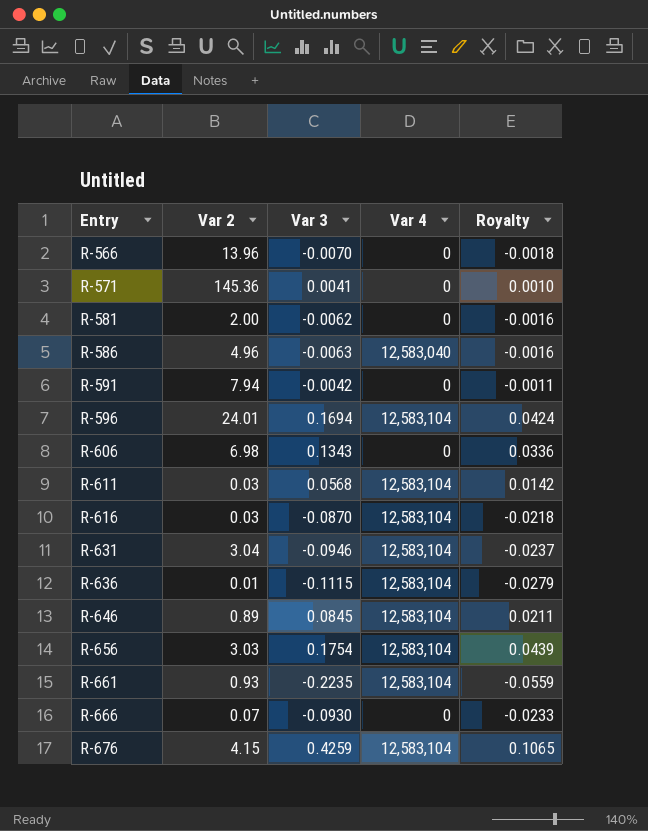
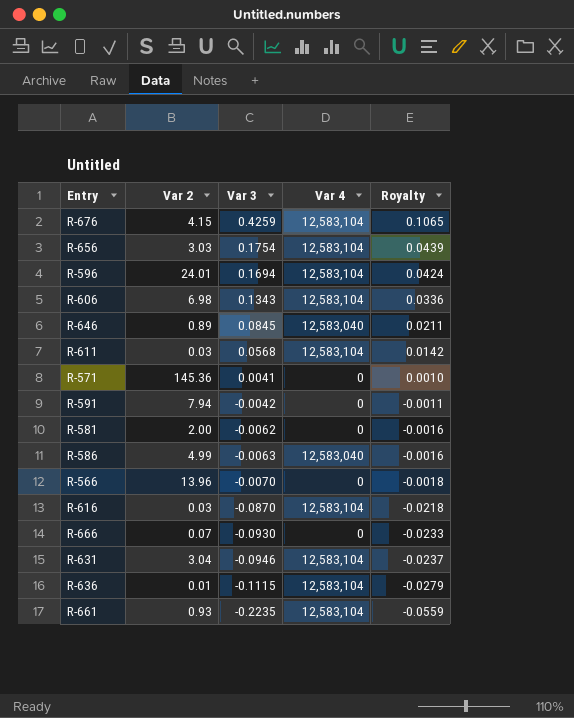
row order: Entry ascending -> Var 3 descending
R-606 | Var 4: 0 -> 12,583,104
R-646 | Var 4: 12,583,104 -> 12,583,040
R-586 | Var 2: 4.96 -> 4.99

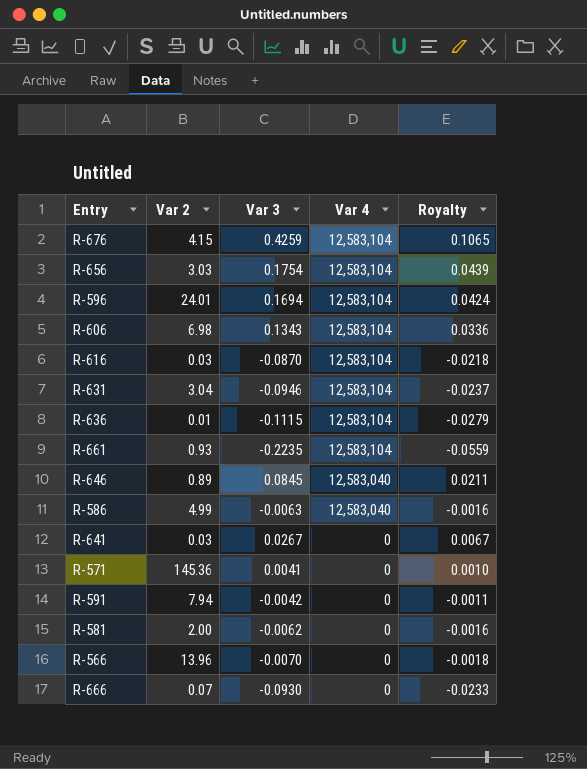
row order: Var 3 descending -> Var 4 descending
row R-611: 0.03 | 0.0568 | 12,583,104 | 0.0142 -> none
row R-641: none -> 0.03 | 0.0267 | 0 | 0.0067

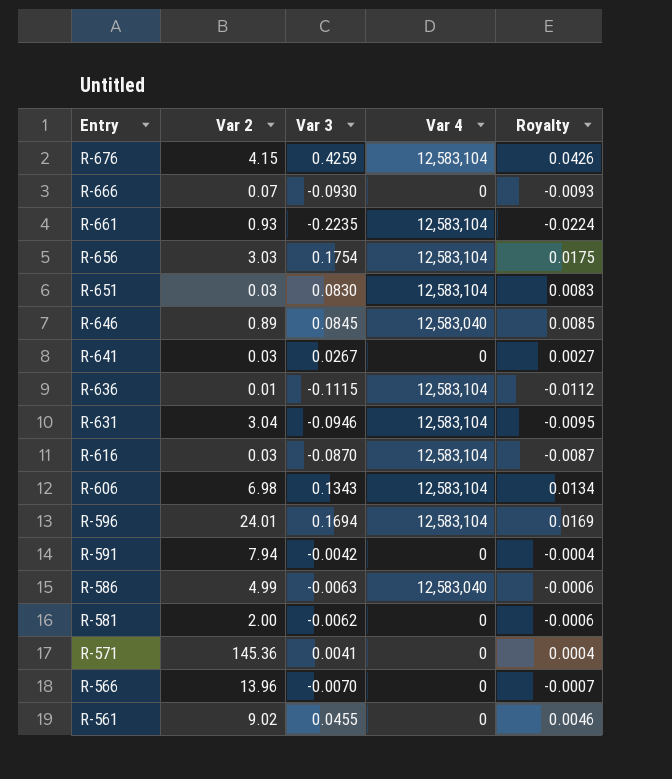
row order: Var 4 descending -> Entry descending
column Royalty | formula: [Var 3] * 0.25 -> [Var 3] * 0.1
row R-651: none -> 0.03 | 0.0830 | 12,583,104 | 0.0083
row R-561: none -> 9.02 | 0.0455 | 0 | 0.0046

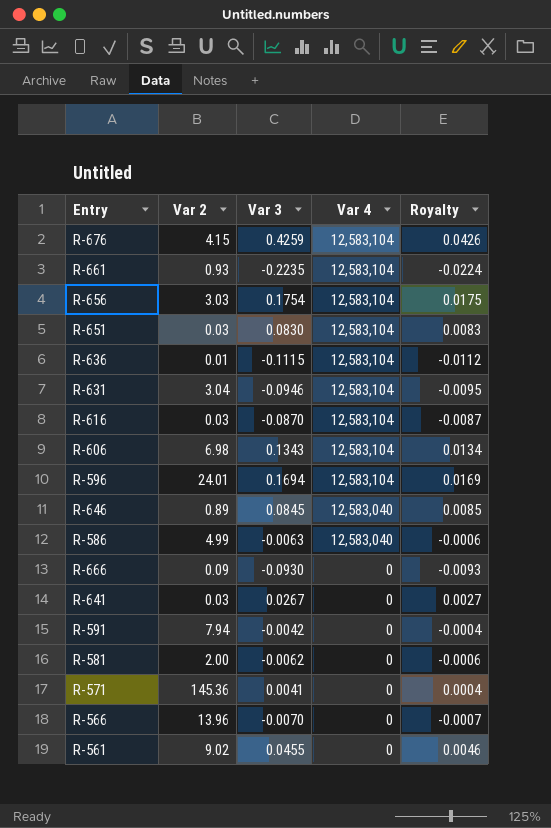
row order: Entry descending -> Var 4 descending
R-666 | Var 2: 0.07 -> 0.09

